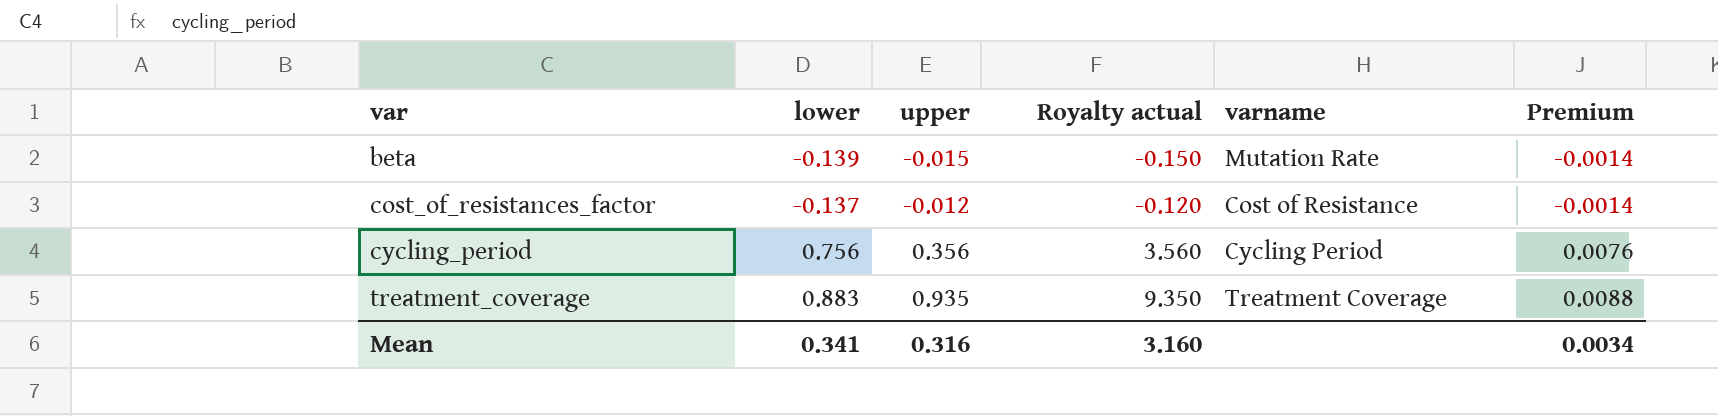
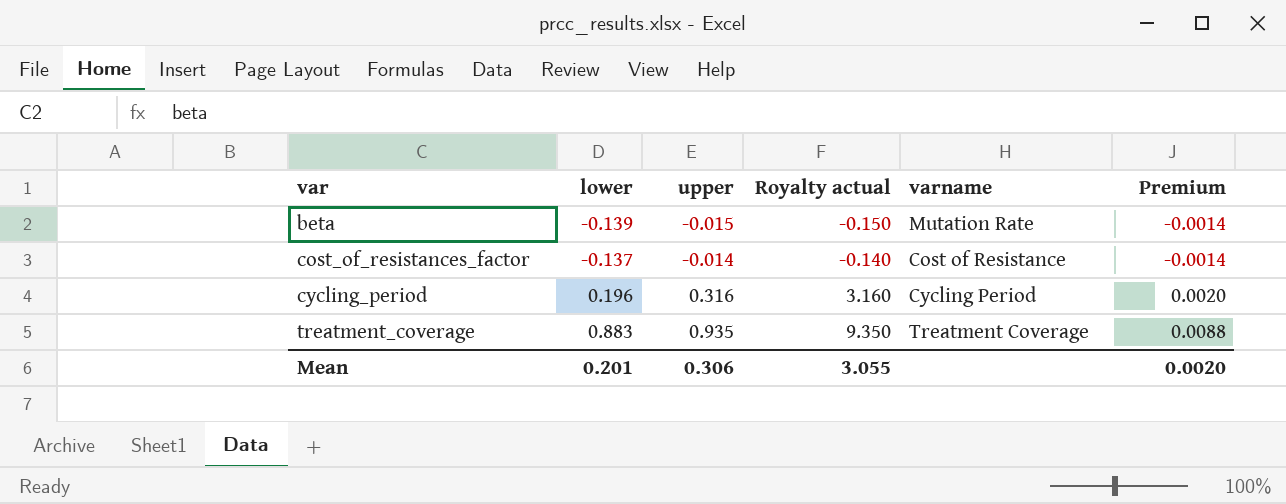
cost_of_resistances_factor | upper: -0.012 -> -0.014
cost_of_resistances_factor | Royalty actual: -0.120 -> -0.140
cycling_period | lower: 0.756 -> 0.196
cycling_period | upper: 0.356 -> 0.316
cycling_period | Royalty actual: 3.560 -> 3.160
cycling_period | Premium: 0.0076 -> 0.0020
Mean | lower: 0.341 -> 0.201
Mean | upper: 0.316 -> 0.306
Mean | Royalty actual: 3.160 -> 3.055
Mean | Premium: 0.0034 -> 0.0020

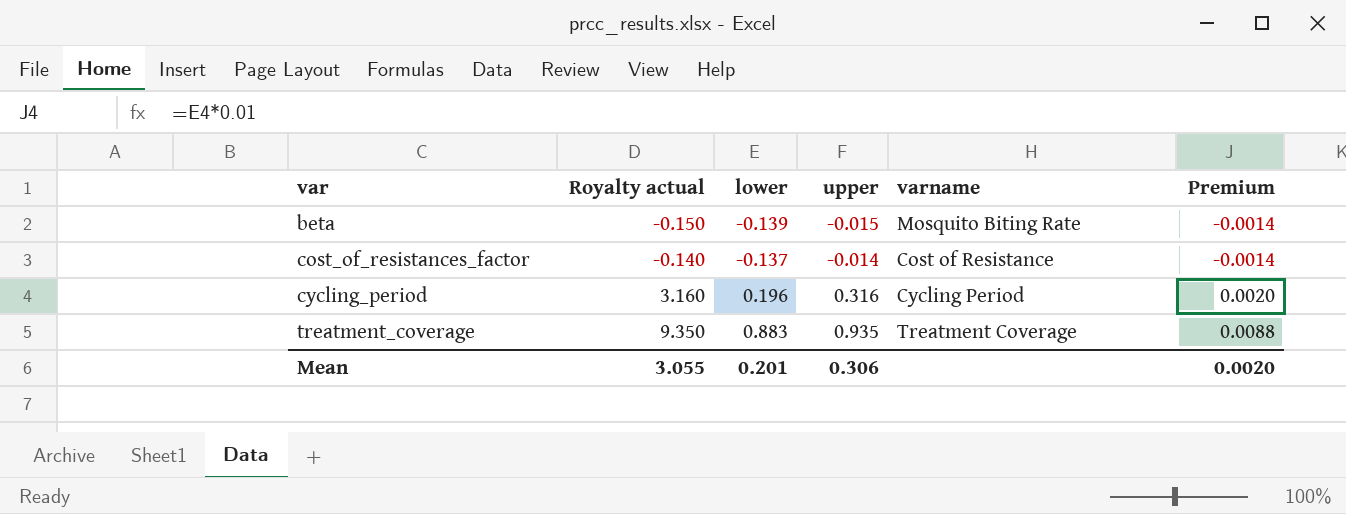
column Royalty actual | position: 4 -> 2
beta | varname: Mutation Rate -> Mosquito Biting Rate

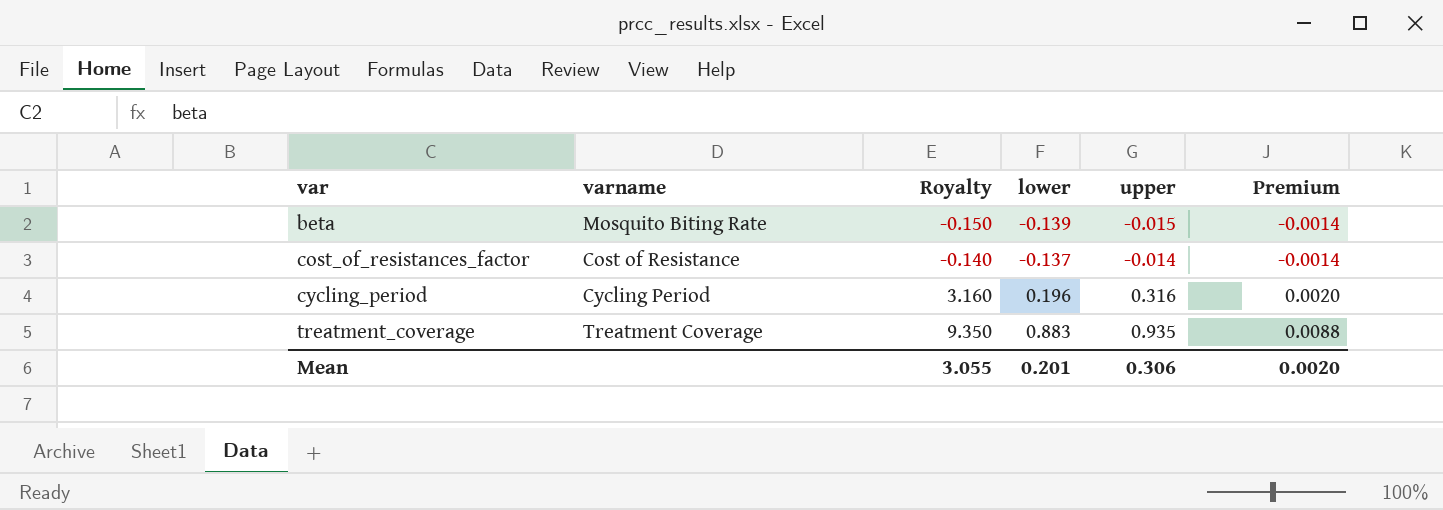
column varname | position: 5 -> 2
column name: Royalty actual -> Royalty

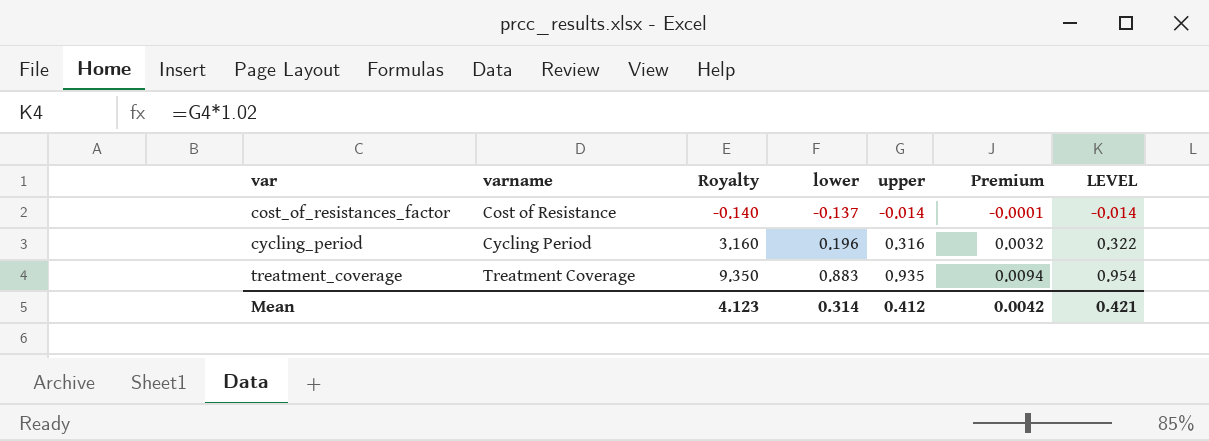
column Premium | formula: [lower] * 0.01 -> [upper] * 0.01
column LEVEL | formula: none -> [upper] * 1.02
row beta: Mosquito Biting Rate | -0.150 | -0.139 | -0.015 | -0.0014 -> none
Mean | Royalty: 3.055 -> 4.123
Mean | lower: 0.201 -> 0.314
Mean | upper: 0.306 -> 0.412
Mean | Premium: 0.0020 -> 0.0042

